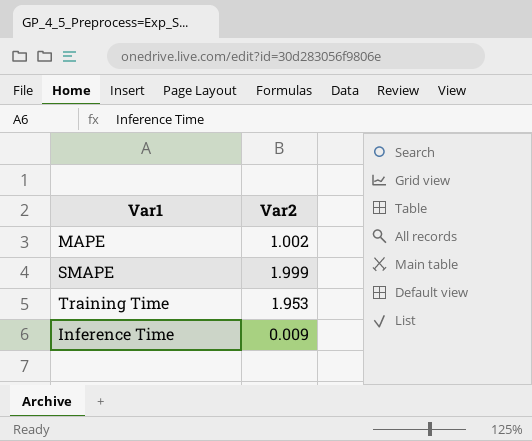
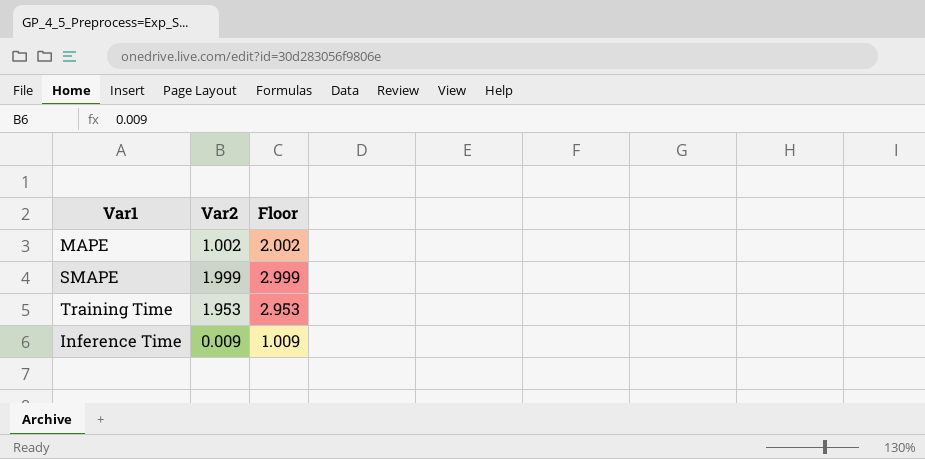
column Floor | formula: none -> [Var2] + 1

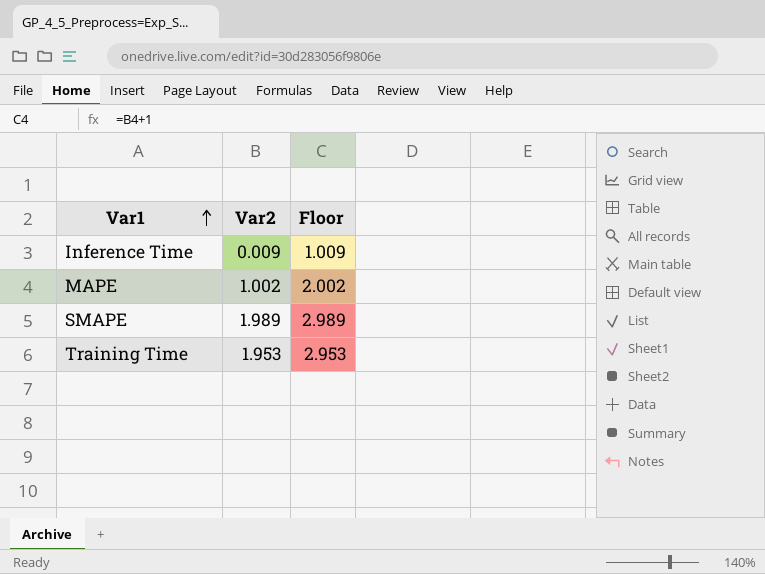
row order: none -> Var1 ascending
SMAPE | Var2: 1.999 -> 1.989
SMAPE | Floor: 2.999 -> 2.989

